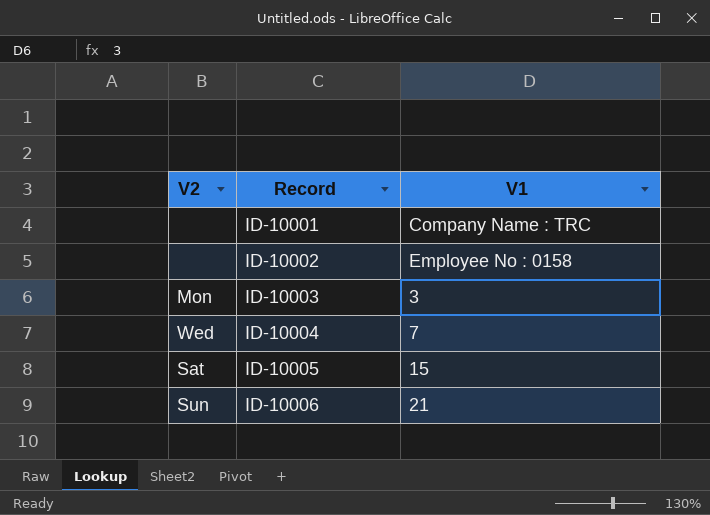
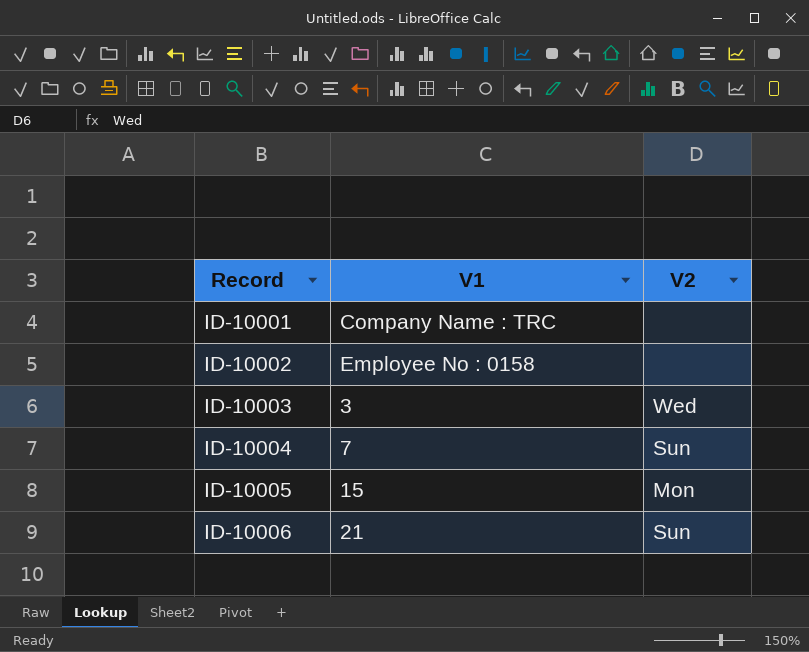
column V2 | position: 1 -> 3
ID-10003 | V2: Mon -> Wed
ID-10004 | V2: Wed -> Sun
ID-10005 | V2: Sat -> Mon

